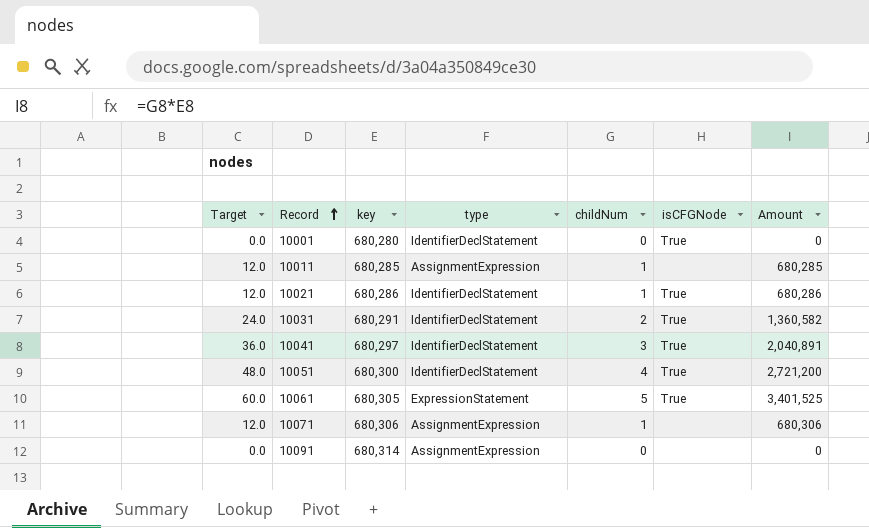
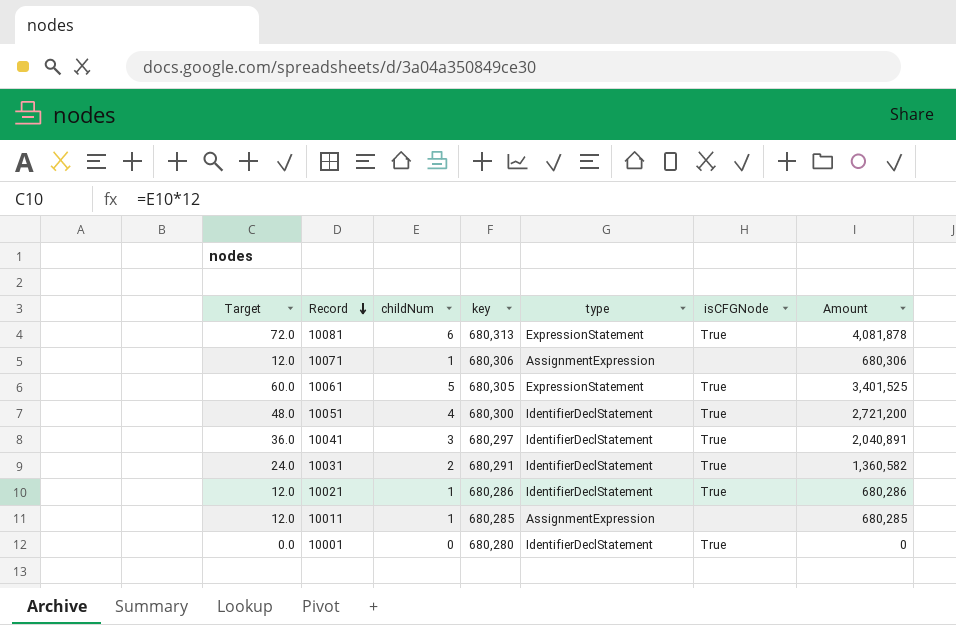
row order: Record ascending -> Record descending
column childNum | position: 5 -> 3
row 10091: 0.0 | 680,314 | AssignmentExpression | 0 | none | 0 -> none
row 10081: none -> 72.0 | 6 | 680,313 | ExpressionStatement | True | 4,081,878

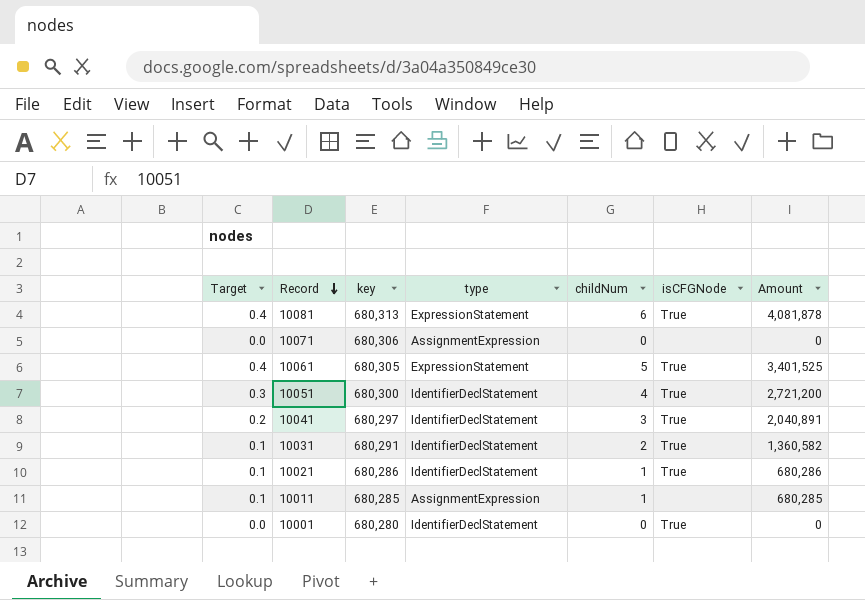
column Target | formula: [childNum] * 12 -> [childNum] * 0.07
column childNum | position: 3 -> 5
10071 | childNum: 1 -> 0
10071 | Amount: 680,306 -> 0

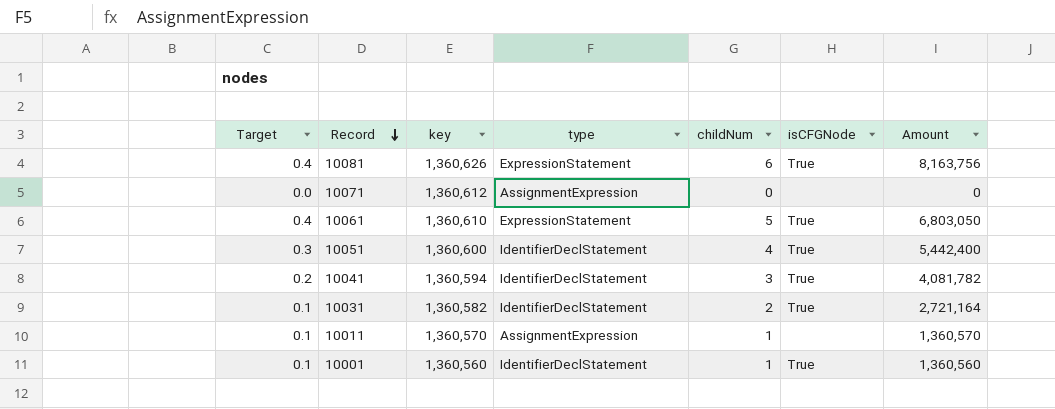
row 10021: 0.1 | 680,286 | IdentifierDeclStatement | 1 | True | 680,286 -> none
10081 | key: 680,313 -> 1,360,626
10081 | Amount: 4,081,878 -> 8,163,756
10071 | key: 680,306 -> 1,360,612
10061 | key: 680,305 -> 1,360,610
10061 | Amount: 3,401,525 -> 6,803,050
10051 | key: 680,300 -> 1,360,600
10051 | Amount: 2,721,200 -> 5,442,400
10041 | key: 680,297 -> 1,360,594
10041 | Amount: 2,040,891 -> 4,081,782
10031 | key: 680,291 -> 1,360,582
10031 | Amount: 1,360,582 -> 2,721,164
10011 | key: 680,285 -> 1,360,570
10011 | Amount: 680,285 -> 1,360,570
10001 | Target: 0.0 -> 0.1
10001 | key: 680,280 -> 1,360,560
10001 | childNum: 0 -> 1
10001 | Amount: 0 -> 1,360,560

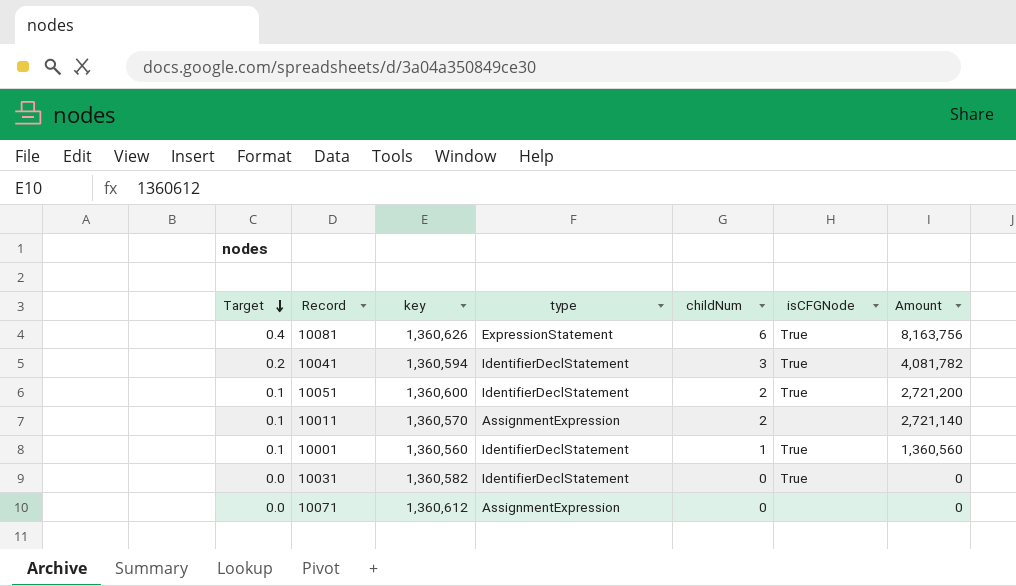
row order: Record descending -> Target descending
row 10061: 0.4 | 1,360,610 | ExpressionStatement | 5 | True | 6,803,050 -> none
10051 | Target: 0.3 -> 0.1
10051 | childNum: 4 -> 2
10051 | Amount: 5,442,400 -> 2,721,200
10011 | childNum: 1 -> 2
10011 | Amount: 1,360,570 -> 2,721,140
10031 | Target: 0.1 -> 0.0
10031 | childNum: 2 -> 0
10031 | Amount: 2,721,164 -> 0

